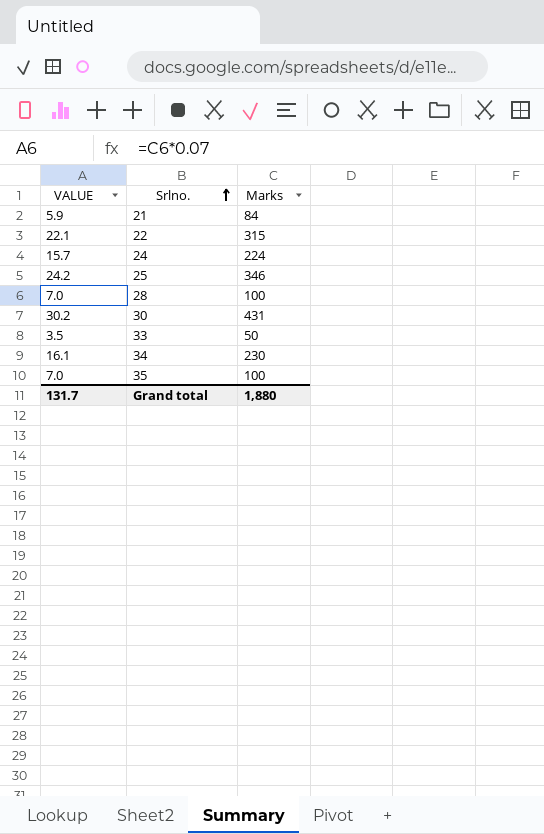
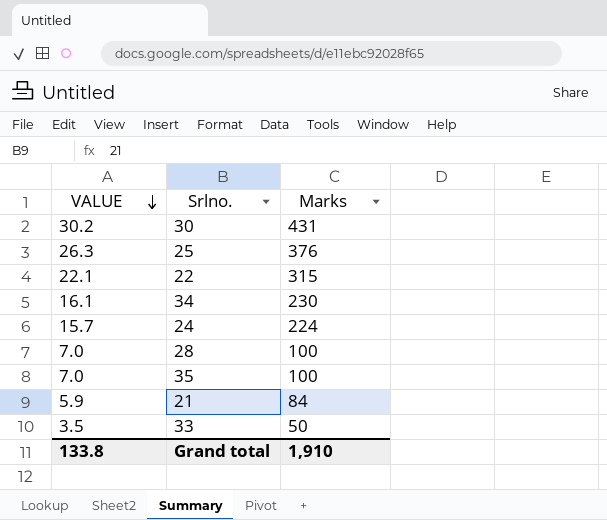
row order: Srlno. ascending -> VALUE descending
25 | VALUE: 24.2 -> 26.3
25 | Marks: 346 -> 376
Grand total | VALUE: 131.7 -> 133.8
Grand total | Marks: 1,880 -> 1,910

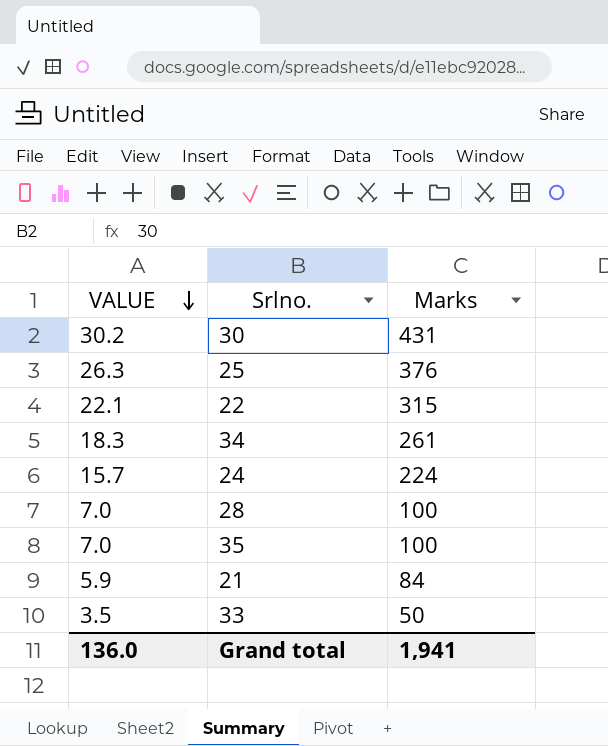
34 | VALUE: 16.1 -> 18.3
34 | Marks: 230 -> 261
Grand total | VALUE: 133.8 -> 136.0
Grand total | Marks: 1,910 -> 1,941

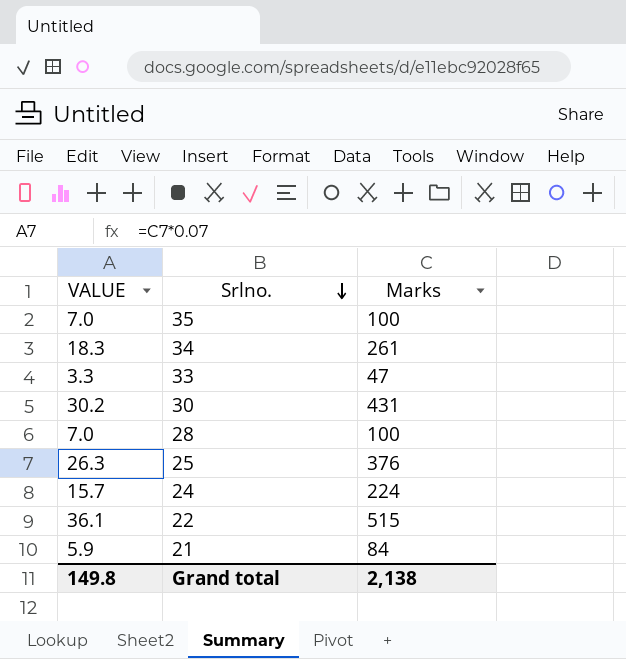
row order: VALUE descending -> Srlno. descending
33 | VALUE: 3.5 -> 3.3
33 | Marks: 50 -> 47
22 | VALUE: 22.1 -> 36.1
22 | Marks: 315 -> 515
Grand total | VALUE: 136.0 -> 149.8
Grand total | Marks: 1,941 -> 2,138

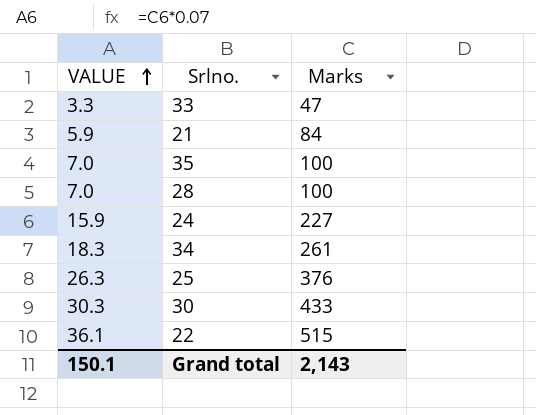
row order: Srlno. descending -> VALUE ascending
24 | VALUE: 15.7 -> 15.9
24 | Marks: 224 -> 227
30 | VALUE: 30.2 -> 30.3
30 | Marks: 431 -> 433
Grand total | VALUE: 149.8 -> 150.1
Grand total | Marks: 2,138 -> 2,143

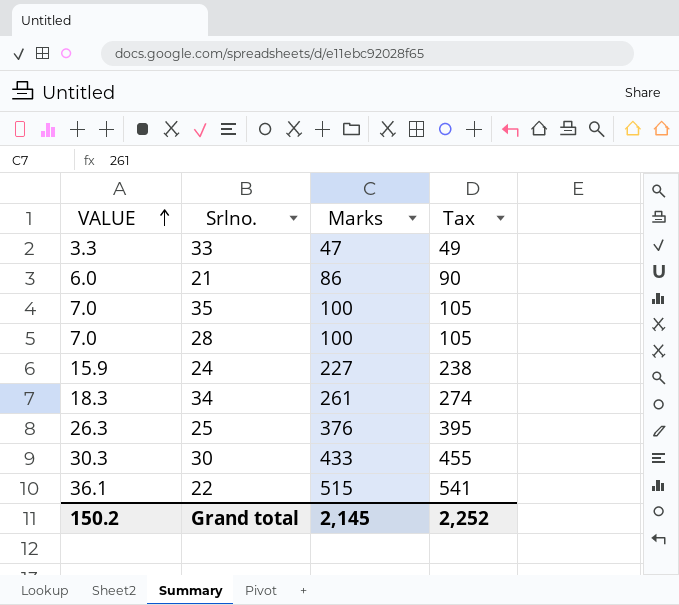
column Tax | formula: none -> [Marks] * 1.05
21 | VALUE: 5.9 -> 6.0
21 | Marks: 84 -> 86
Grand total | VALUE: 150.1 -> 150.2
Grand total | Marks: 2,143 -> 2,145

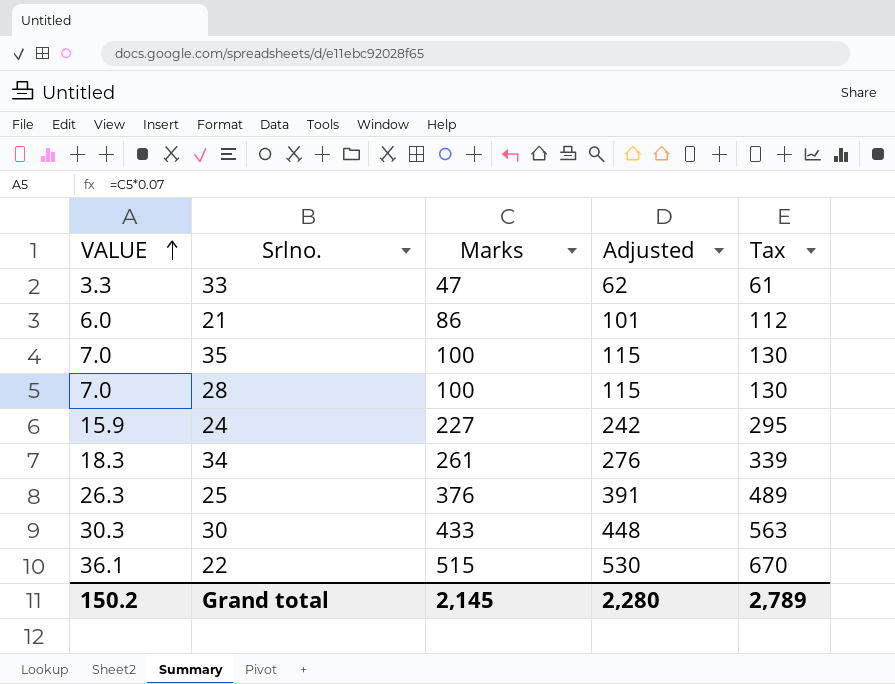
column Adjusted | formula: none -> [Marks] + 15
column Tax | formula: [Marks] * 1.05 -> [Marks] * 1.3
Grand total | Tax: 2,252 -> 2,789

